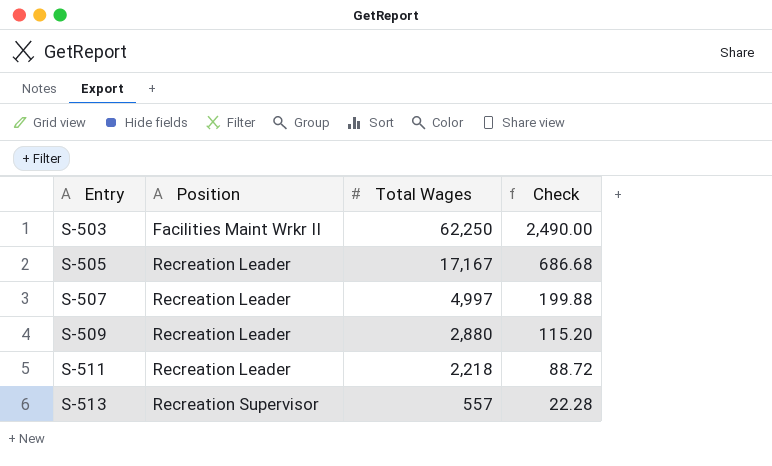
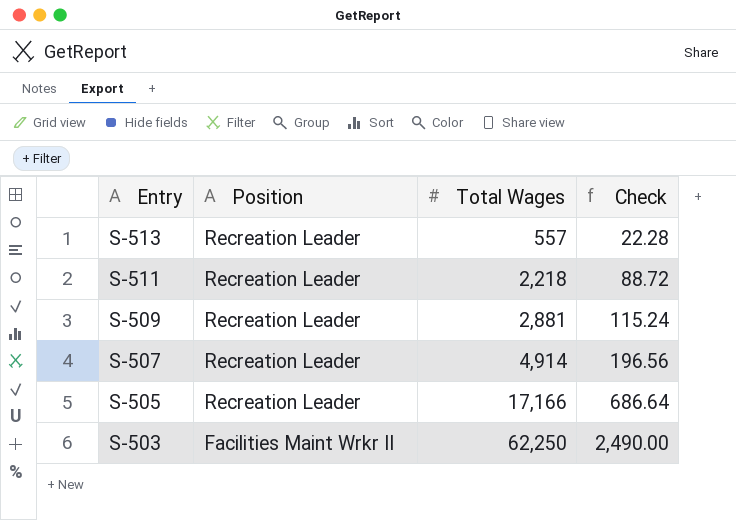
row order: Entry ascending -> Entry descending
S-513 | Position: Recreation Supervisor -> Recreation Leader
S-509 | Total Wages: 2,880 -> 2,881
S-509 | Check: 115.20 -> 115.24
S-507 | Total Wages: 4,997 -> 4,914
S-507 | Check: 199.88 -> 196.56
S-505 | Total Wages: 17,167 -> 17,166
S-505 | Check: 686.68 -> 686.64

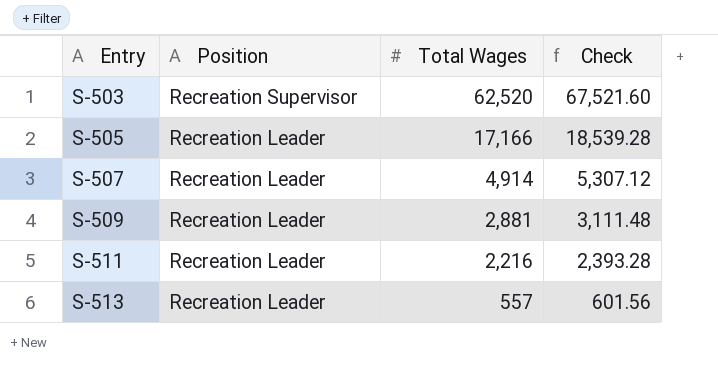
row order: Entry descending -> Entry ascending
column Check | formula: [Total Wages] * 0.04 -> [Total Wages] * 1.08
S-503 | Position: Facilities Maint Wrkr II -> Recreation Supervisor
S-503 | Total Wages: 62,250 -> 62,520
S-511 | Total Wages: 2,218 -> 2,216

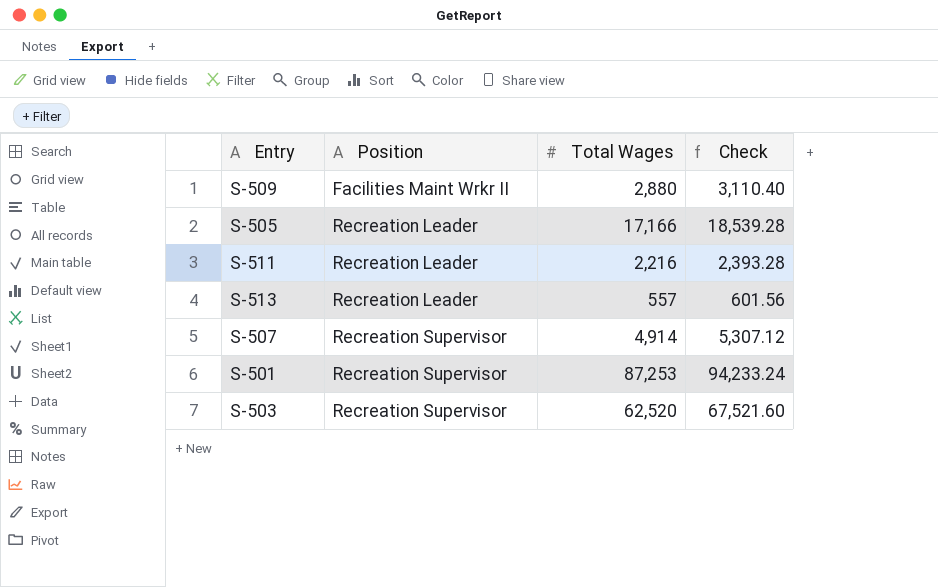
row order: Entry ascending -> Position ascending
S-509 | Position: Recreation Leader -> Facilities Maint Wrkr II
S-509 | Total Wages: 2,881 -> 2,880
S-509 | Check: 3,111.48 -> 3,110.40
S-507 | Position: Recreation Leader -> Recreation Supervisor
row S-501: none -> Recreation Supervisor | 87,253 | 94,233.24

